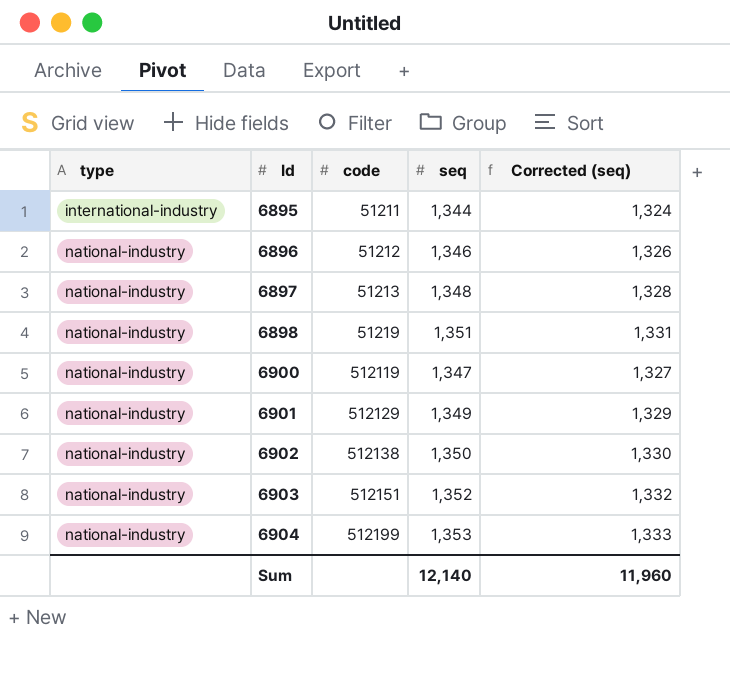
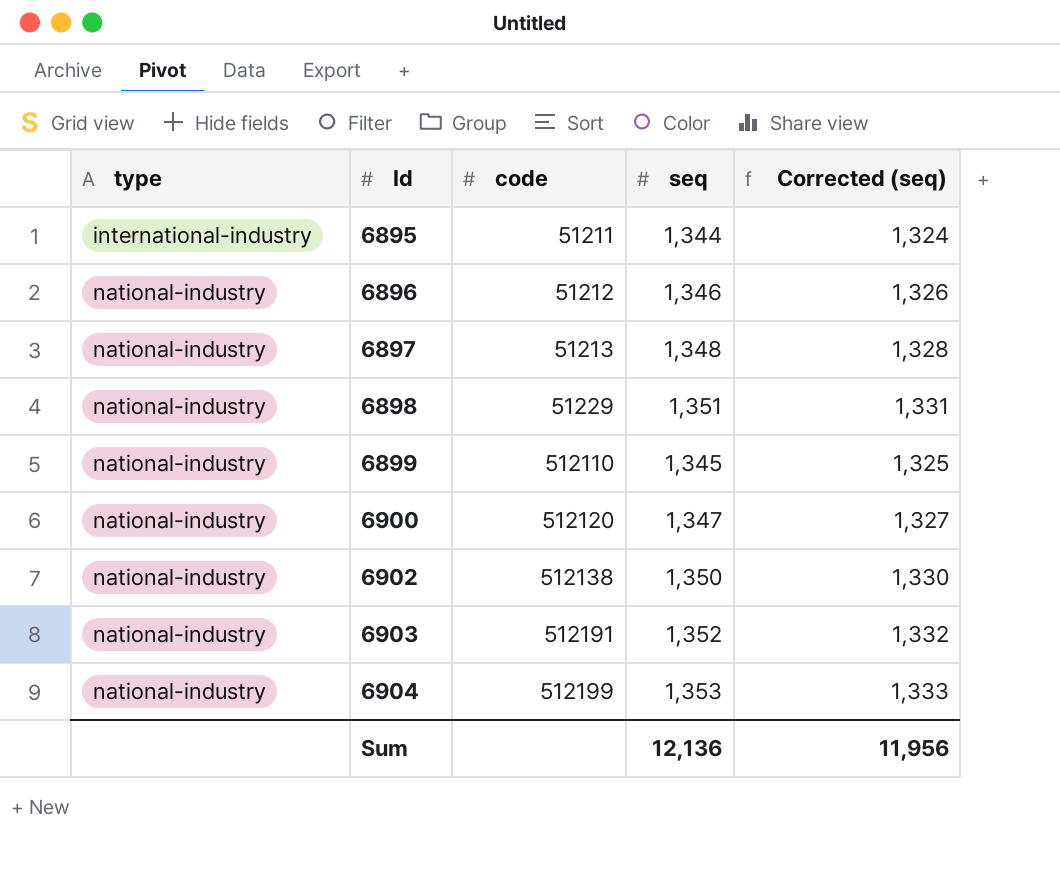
row 6901: national-industry | 512129 | 1,349 | 1,329 -> none
6898 | code: 51219 -> 51229
row 6899: none -> national-industry | 512110 | 1,345 | 1,325
6900 | code: 512119 -> 512120
6903 | code: 512151 -> 512191
Sum | seq: 12,140 -> 12,136
Sum | Corrected (seq): 11,960 -> 11,956

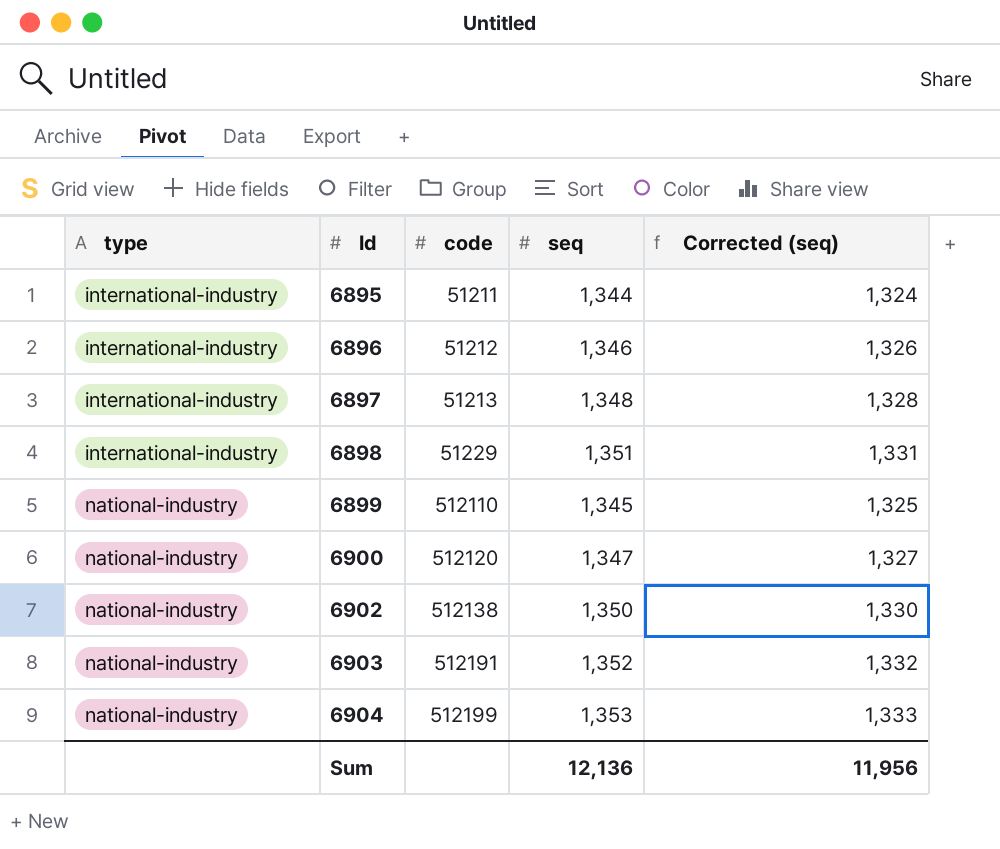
6896 | type: national-industry -> international-industry
6897 | type: national-industry -> international-industry
6898 | type: national-industry -> international-industry

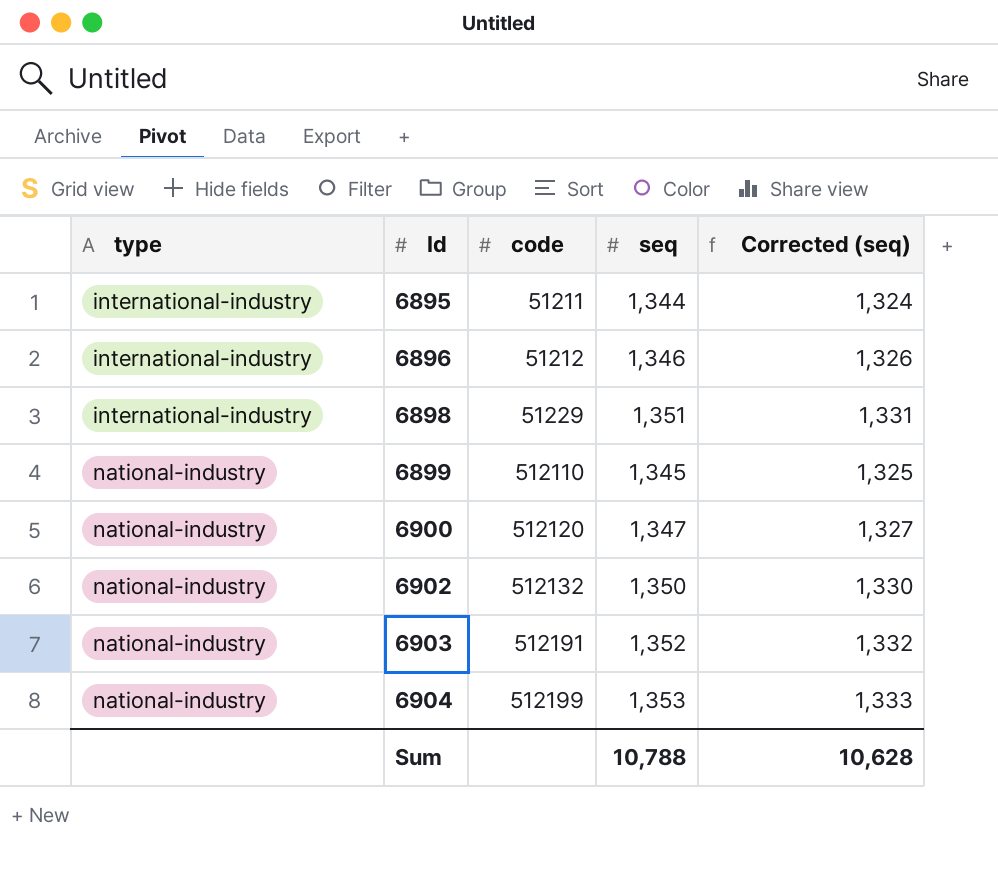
row 6897: international-industry | 51213 | 1,348 | 1,328 -> none
6902 | code: 512138 -> 512132
Sum | seq: 12,136 -> 10,788
Sum | Corrected (seq): 11,956 -> 10,628

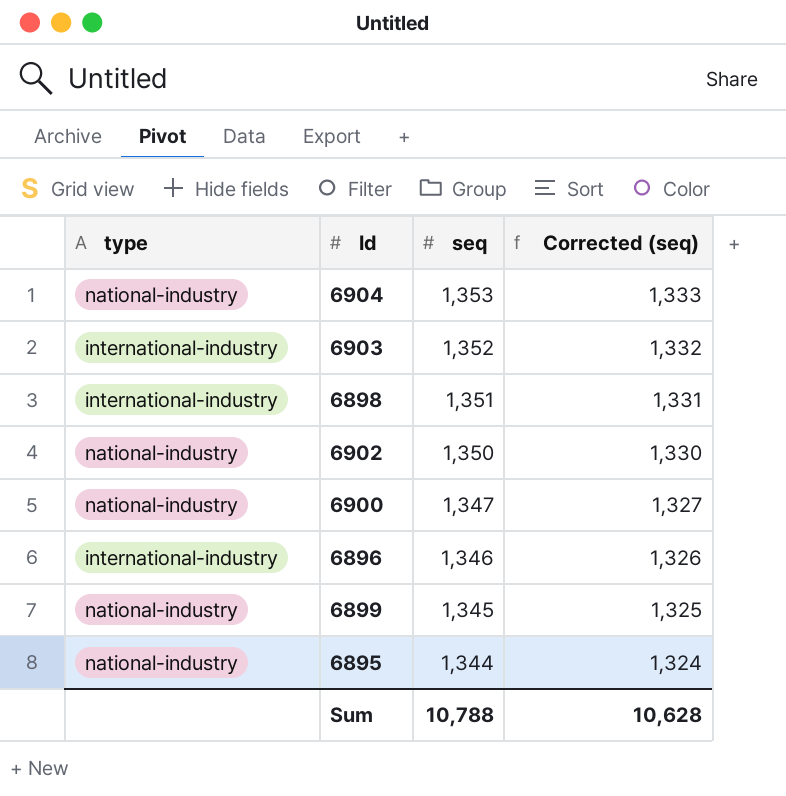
row order: type ascending -> seq descending
column code | position: 3 -> none
6903 | type: national-industry -> international-industry
6895 | type: international-industry -> national-industry

